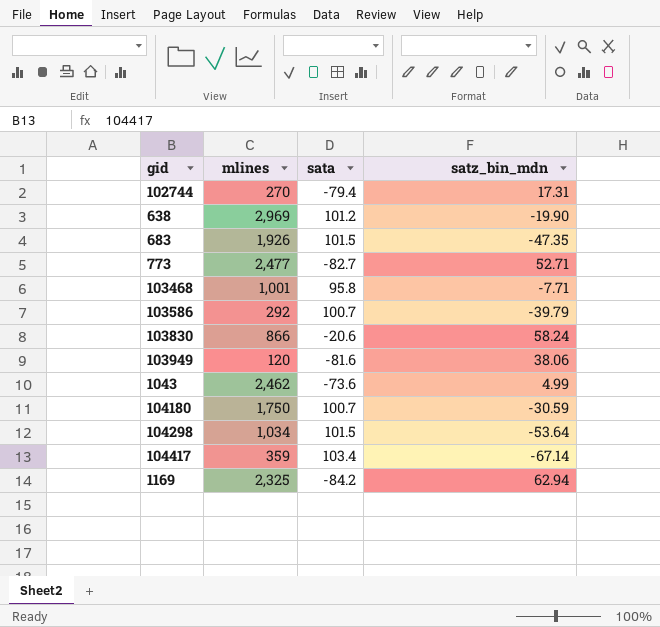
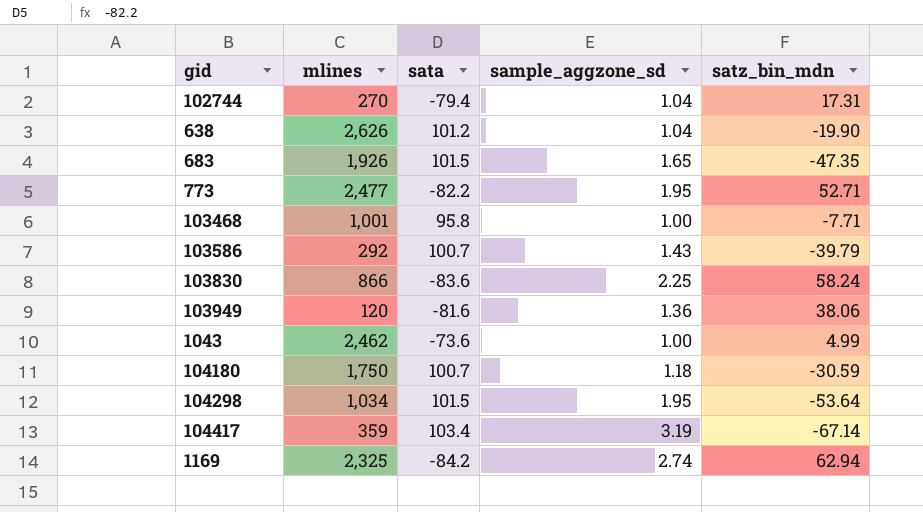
column sample_aggzone_sd | position: none -> 4
638 | mlines: 2,969 -> 2,626
773 | sata: -82.7 -> -82.2
103830 | sata: -20.6 -> -83.6

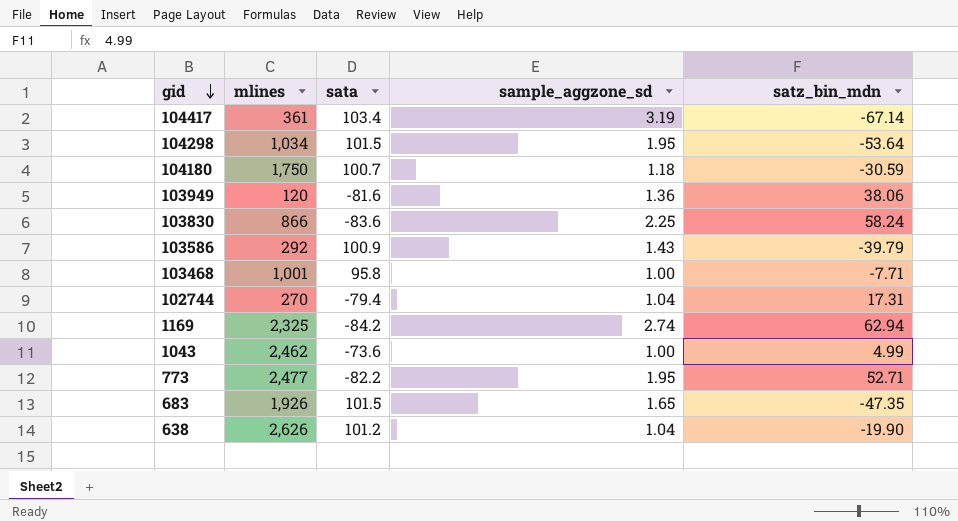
row order: none -> gid descending
104417 | mlines: 359 -> 361
103586 | sata: 100.7 -> 100.9

